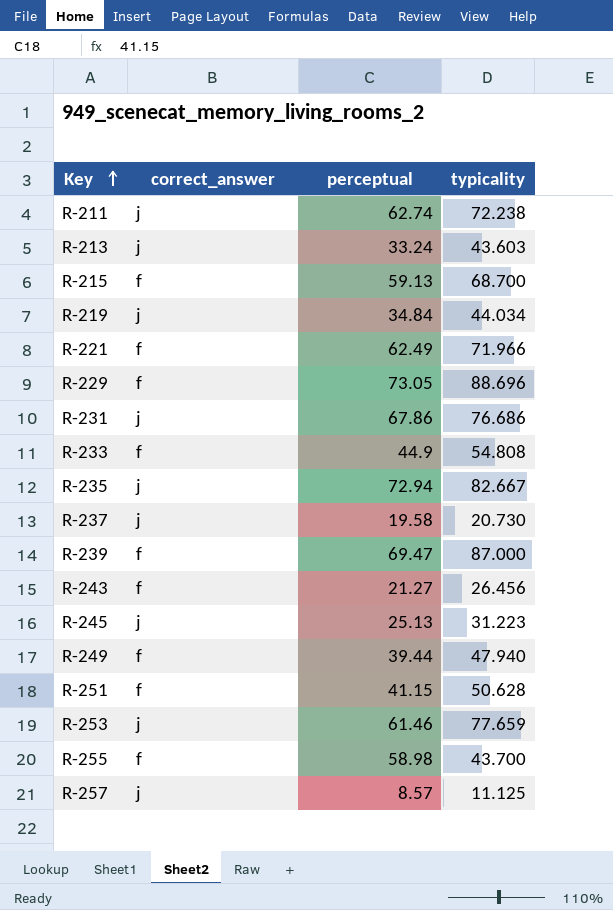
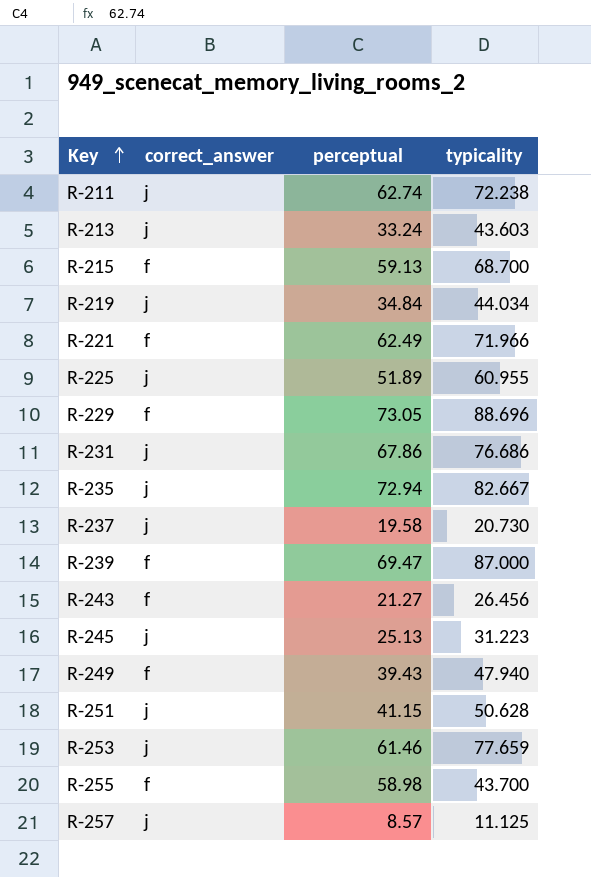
row R-233: f | 44.9 | 54.808 -> none
row R-225: none -> j | 51.89 | 60.955
R-249 | perceptual: 39.44 -> 39.43
R-251 | correct_answer: f -> j

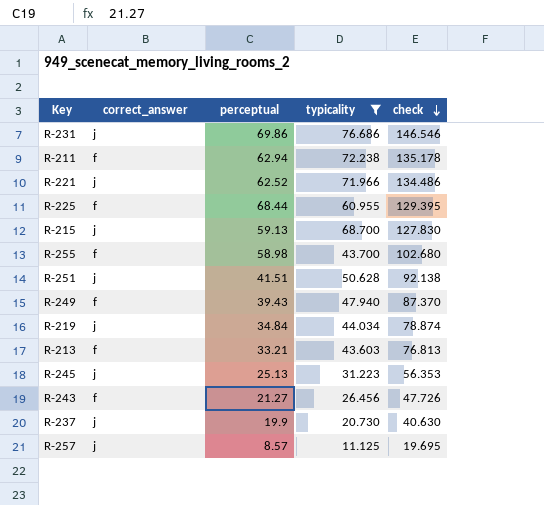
filter: none -> typicality <= 76.686
row order: Key ascending -> check descending
column check | formula: none -> [perceptual] + [typicality]
R-231 | perceptual: 67.86 -> 69.86
R-211 | correct_answer: j -> f
R-211 | perceptual: 62.74 -> 62.94
R-221 | correct_answer: f -> j
R-221 | perceptual: 62.49 -> 62.52
R-225 | correct_answer: j -> f
R-225 | perceptual: 51.89 -> 68.44
R-215 | correct_answer: f -> j
R-251 | perceptual: 41.15 -> 41.51
R-213 | correct_answer: j -> f
R-213 | perceptual: 33.24 -> 33.21
R-237 | perceptual: 19.58 -> 19.9

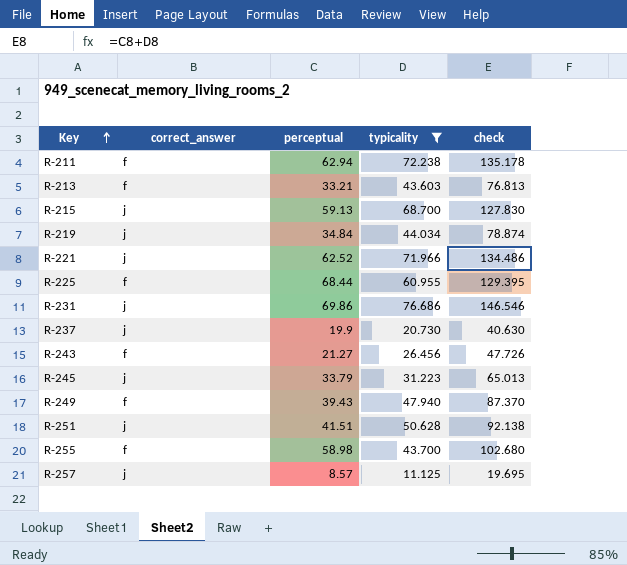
row order: check descending -> Key ascending
R-245 | perceptual: 25.13 -> 33.79
R-245 | check: 56.353 -> 65.013

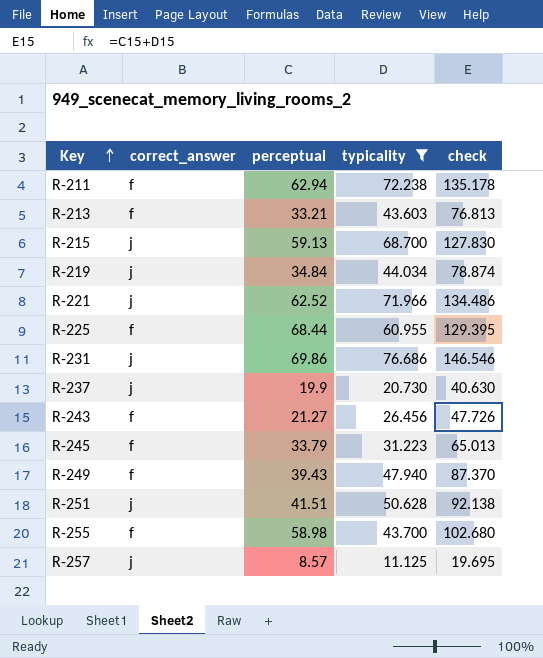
R-245 | correct_answer: j -> f

